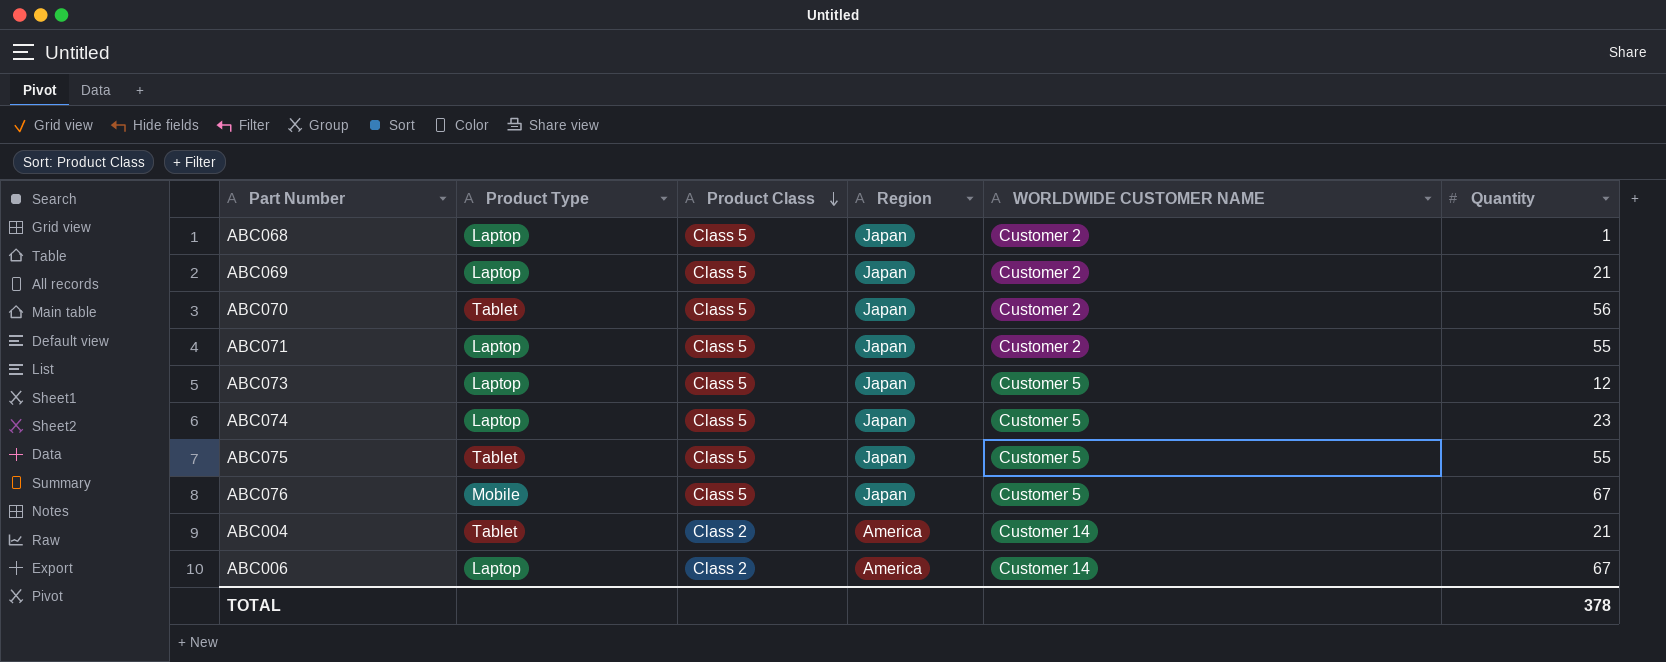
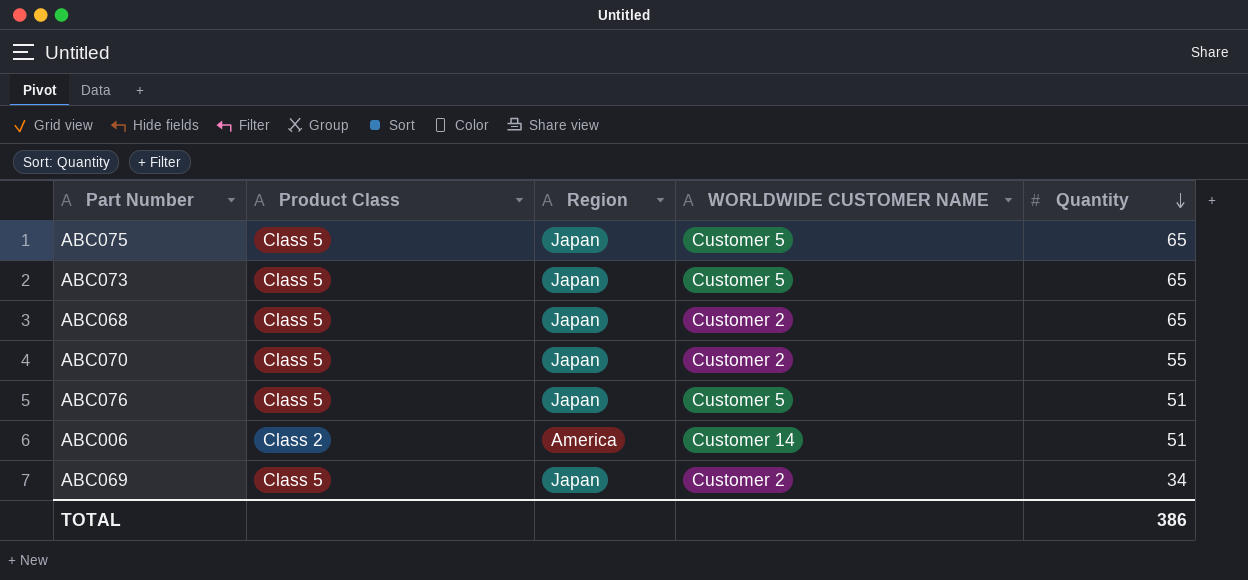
row order: Product Class descending -> Quantity descending
column Product Type | position: 2 -> none
row ABC071: Laptop | Class 5 | Japan | Customer 2 | 55 -> none
row ABC074: Laptop | Class 5 | Japan | Customer 5 | 23 -> none
row ABC004: Tablet | Class 2 | America | Customer 14 | 21 -> none
ABC075 | Quantity: 55 -> 65
ABC073 | Quantity: 12 -> 65
ABC068 | Quantity: 1 -> 65
ABC070 | Quantity: 56 -> 55
ABC076 | Quantity: 67 -> 51
ABC006 | Quantity: 67 -> 51
ABC069 | Quantity: 21 -> 34
TOTAL | Quantity: 378 -> 386

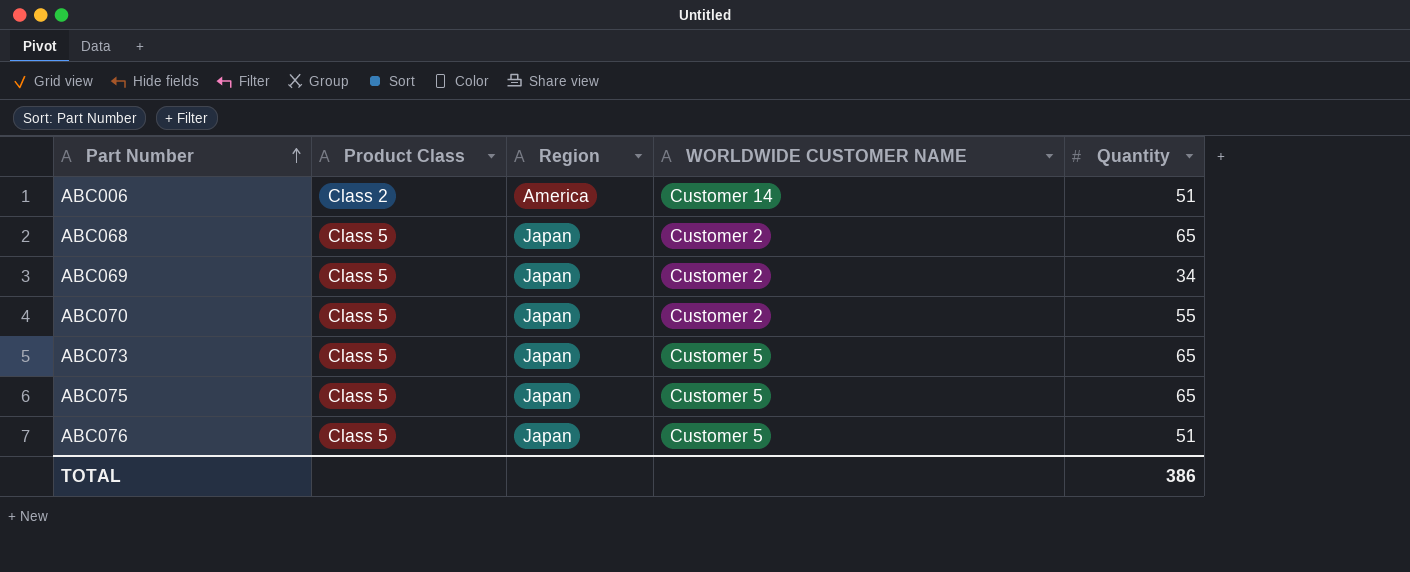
row order: Quantity descending -> Part Number ascending

